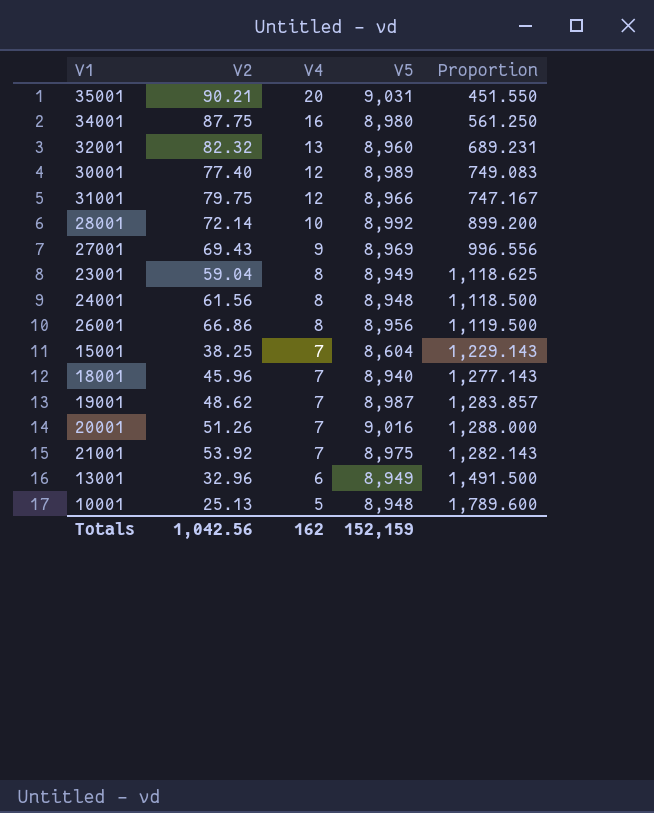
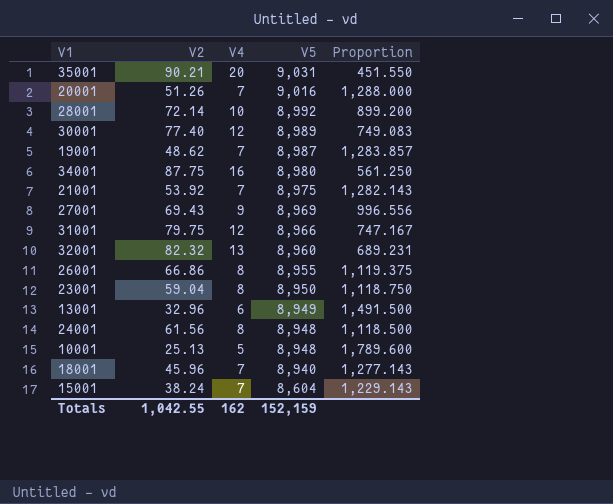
row order: V4 descending -> V5 descending
26001 | V5: 8,956 -> 8,955
26001 | Proportion: 1,119.500 -> 1,119.375
23001 | V5: 8,949 -> 8,950
23001 | Proportion: 1,118.625 -> 1,118.750
15001 | V2: 38.25 -> 38.24
Totals | V2: 1,042.56 -> 1,042.55

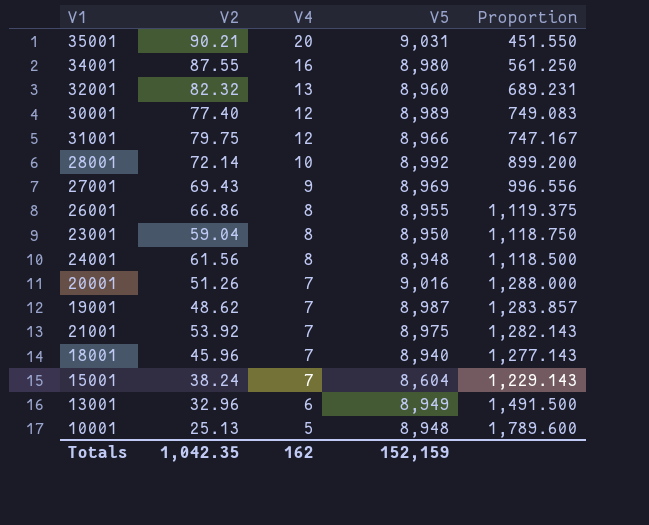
row order: V5 descending -> V4 descending
34001 | V2: 87.75 -> 87.55
Totals | V2: 1,042.55 -> 1,042.35

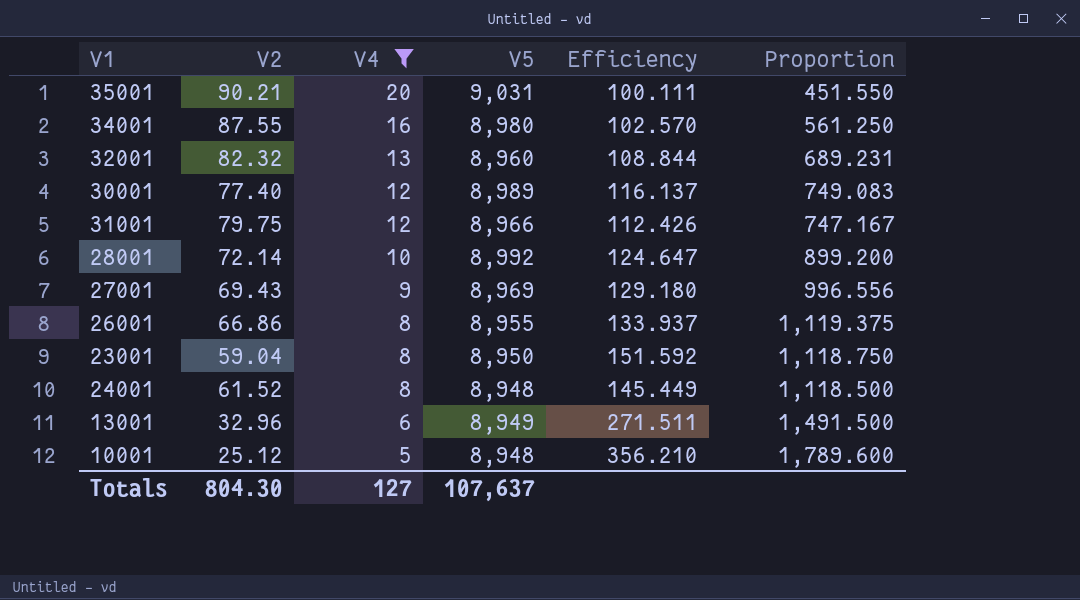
filter: none -> V4 != 7
column Efficiency | formula: none -> [V5] / [V2]
24001 | V2: 61.56 -> 61.52
10001 | V2: 25.13 -> 25.12
Totals | V2: 1,042.35 -> 804.30
Totals | V4: 162 -> 127
Totals | V5: 152,159 -> 107,637

